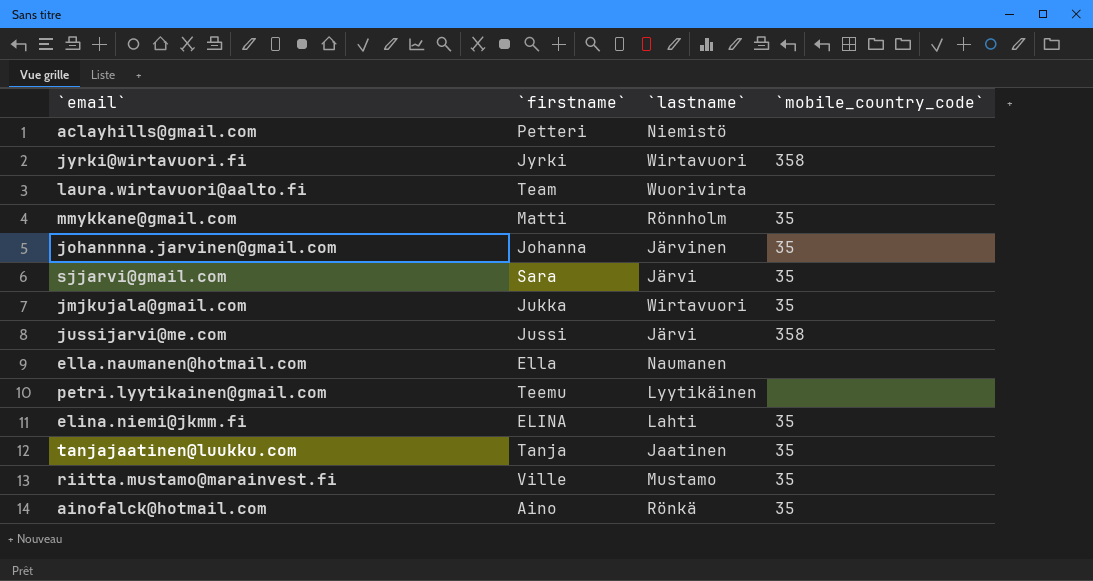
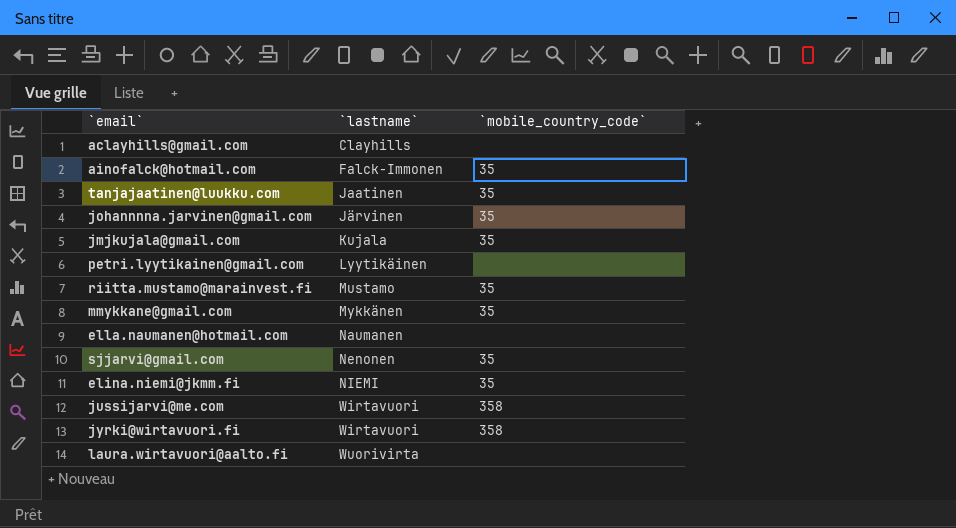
row order: none -> `lastname` ascending
column `firstname` | position: 2 -> none
aclayhills@gmail.com | `lastname`: Niemistö -> Clayhills
ainofalck@hotmail.com | `lastname`: Rönkä -> Falck-Immonen
jmjkujala@gmail.com | `lastname`: Wirtavuori -> Kujala
mmykkane@gmail.com | `lastname`: Rönnholm -> Mykkänen
sjjarvi@gmail.com | `lastname`: Järvi -> Nenonen
elina.niemi@jkmm.fi | `lastname`: Lahti -> NIEMI
jussijarvi@me.com | `lastname`: Järvi -> Wirtavuori

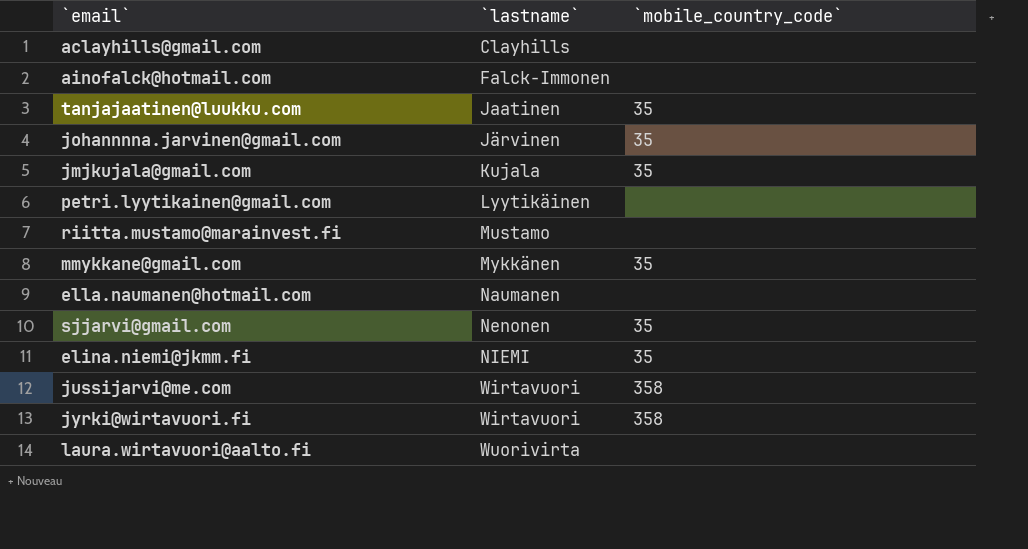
ainofalck@hotmail.com | `mobile_country_code`: 35 -> none
riitta.mustamo@marainvest.fi | `mobile_country_code`: 35 -> none

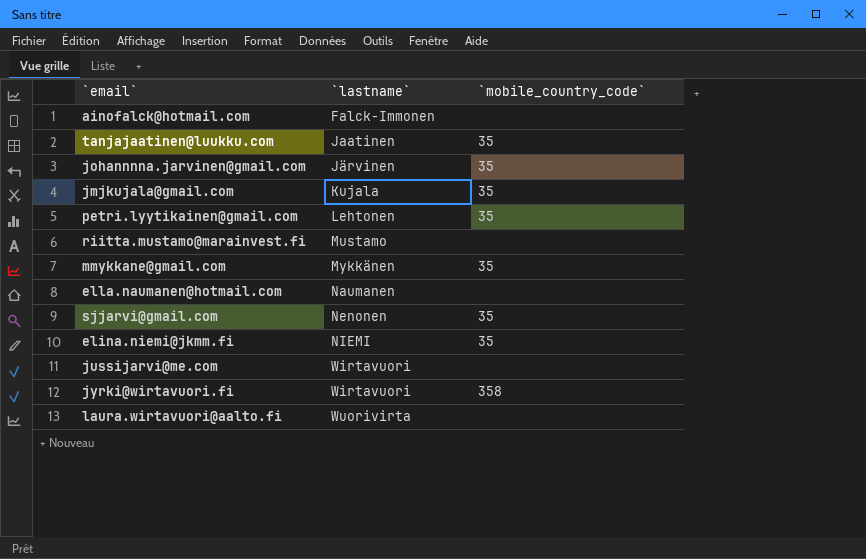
row aclayhills@gmail.com: Clayhills | none -> none
petri.lyytikainen@gmail.com | `lastname`: Lyytikäinen -> Lehtonen
petri.lyytikainen@gmail.com | `mobile_country_code`: none -> 35
jussijarvi@me.com | `mobile_country_code`: 358 -> none

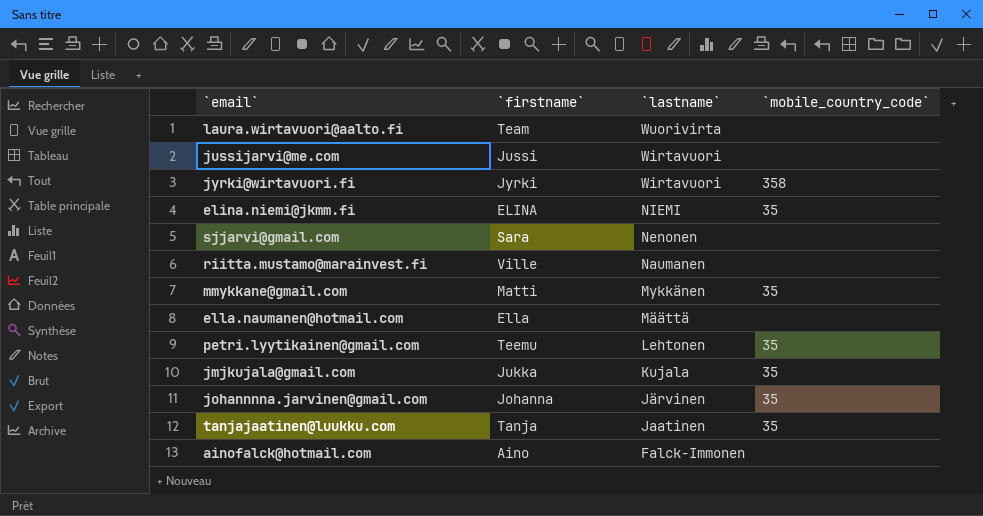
row order: `lastname` ascending -> `lastname` descending
column `firstname` | position: none -> 2
sjjarvi@gmail.com | `mobile_country_code`: 35 -> none
riitta.mustamo@marainvest.fi | `lastname`: Mustamo -> Naumanen
ella.naumanen@hotmail.com | `lastname`: Naumanen -> Määttä

